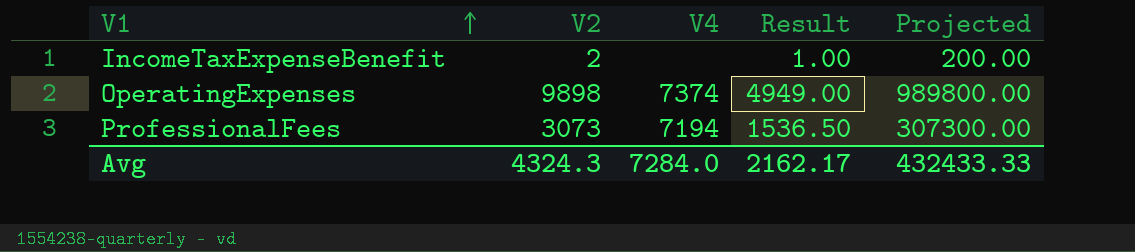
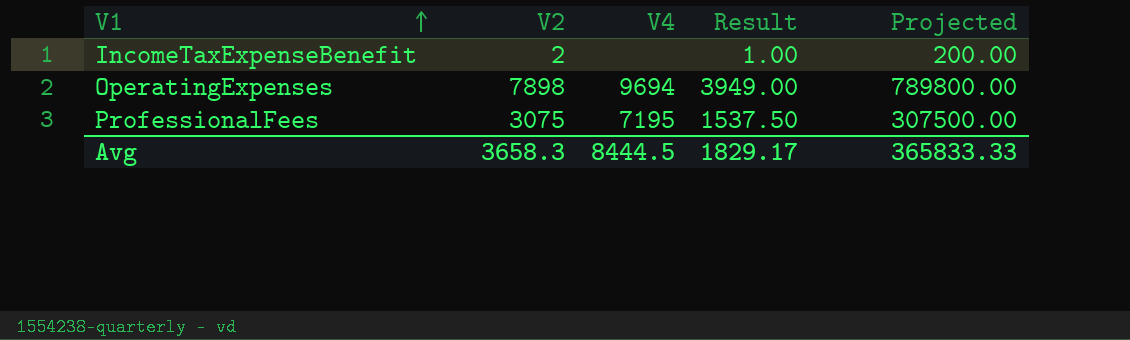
OperatingExpenses | V2: 9898 -> 7898
OperatingExpenses | V4: 7374 -> 9694
OperatingExpenses | Result: 4949.00 -> 3949.00
OperatingExpenses | Projected: 989800.00 -> 789800.00
ProfessionalFees | V2: 3073 -> 3075
ProfessionalFees | V4: 7194 -> 7195
ProfessionalFees | Result: 1536.50 -> 1537.50
ProfessionalFees | Projected: 307300.00 -> 307500.00
Avg | V2: 4324.3 -> 3658.3
Avg | V4: 7284.0 -> 8444.5
Avg | Result: 2162.17 -> 1829.17
Avg | Projected: 432433.33 -> 365833.33

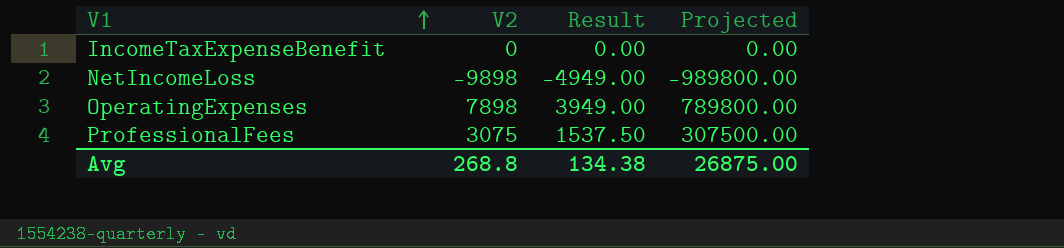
column V4 | position: 3 -> none
IncomeTaxExpenseBenefit | V2: 2 -> 0
IncomeTaxExpenseBenefit | Result: 1.00 -> 0.00
IncomeTaxExpenseBenefit | Projected: 200.00 -> 0.00
row NetIncomeLoss: none -> -9898 | -4949.00 | -989800.00
Avg | V2: 3658.3 -> 268.8
Avg | Result: 1829.17 -> 134.38
Avg | Projected: 365833.33 -> 26875.00

